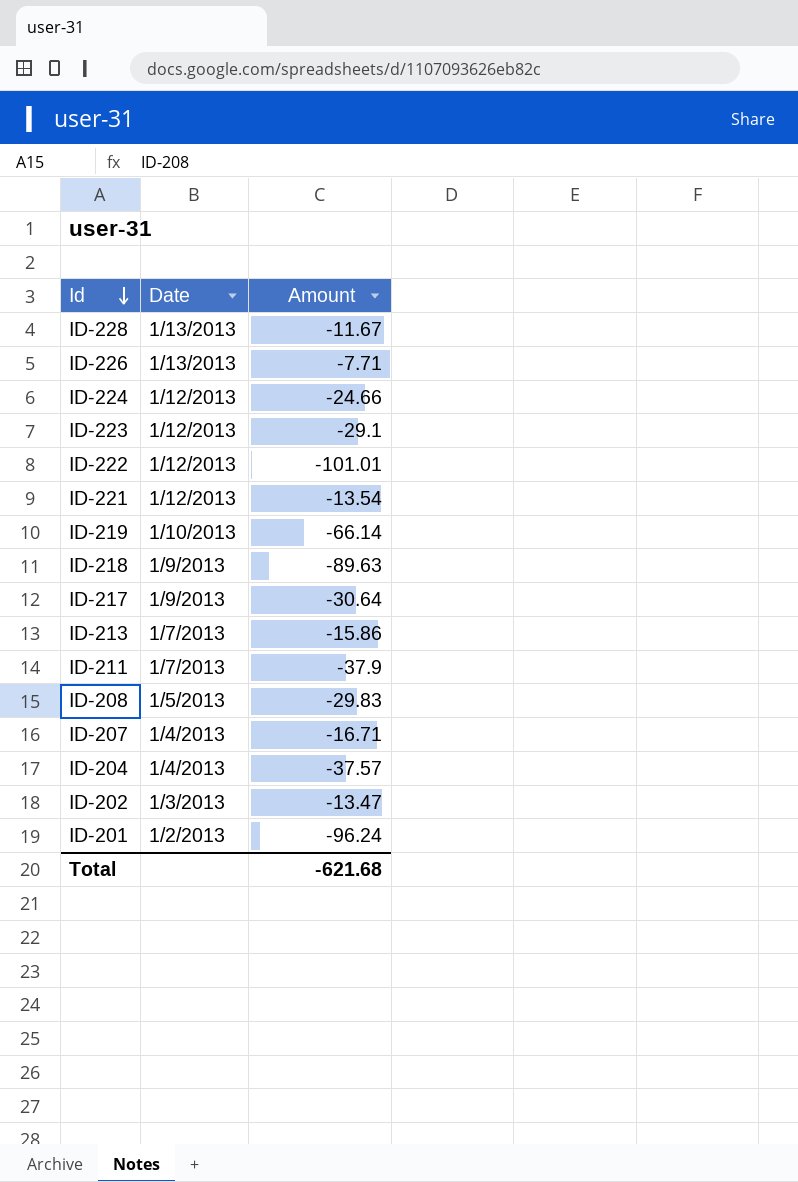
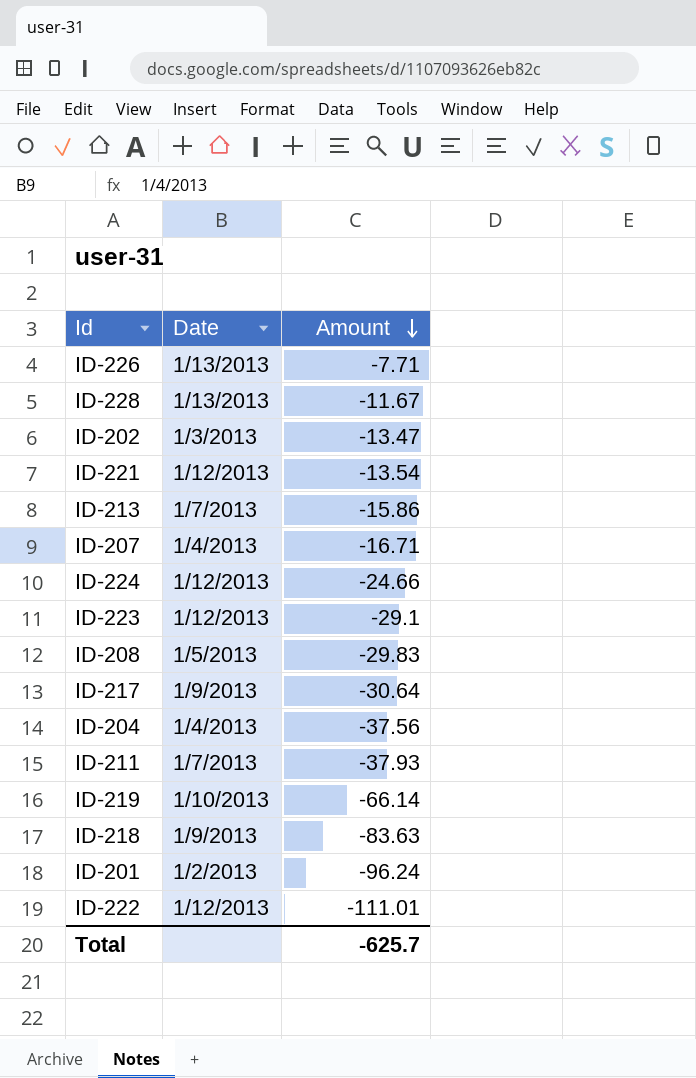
row order: Id descending -> Amount descending
ID-204 | Amount: -37.57 -> -37.56
ID-211 | Amount: -37.9 -> -37.93
ID-218 | Amount: -89.63 -> -83.63
ID-222 | Amount: -101.01 -> -111.01
Total | Amount: -621.68 -> -625.7

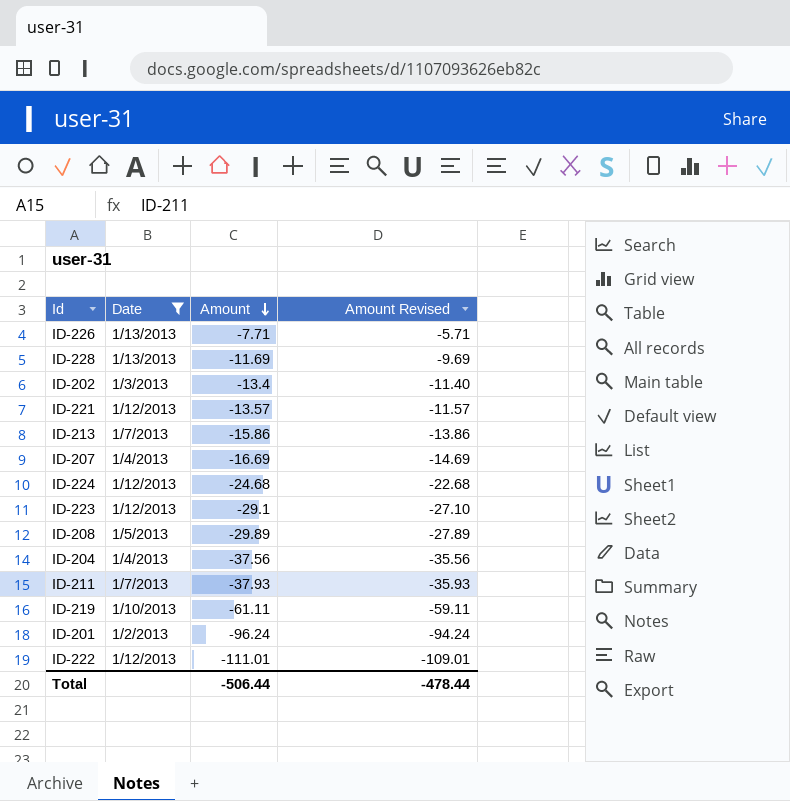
filter: none -> Date != 1/9/2013
column Amount Revised | formula: none -> [Amount] + 2
ID-228 | Amount: -11.67 -> -11.69
ID-202 | Amount: -13.47 -> -13.4
ID-221 | Amount: -13.54 -> -13.57
ID-207 | Amount: -16.71 -> -16.69
ID-224 | Amount: -24.66 -> -24.68
ID-208 | Amount: -29.83 -> -29.89
ID-219 | Amount: -66.14 -> -61.11
Total | Amount: -625.7 -> -506.44

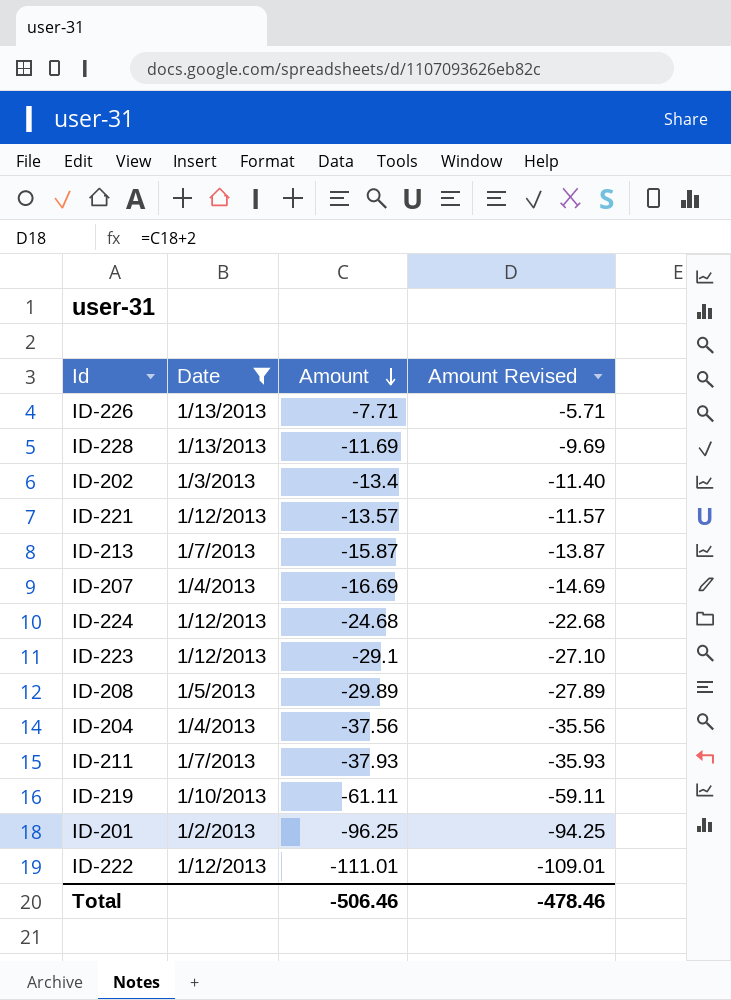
ID-213 | Amount: -15.86 -> -15.87
ID-213 | Amount Revised: -13.86 -> -13.87
ID-201 | Amount: -96.24 -> -96.25
ID-201 | Amount Revised: -94.24 -> -94.25
Total | Amount: -506.44 -> -506.46
Total | Amount Revised: -478.44 -> -478.46

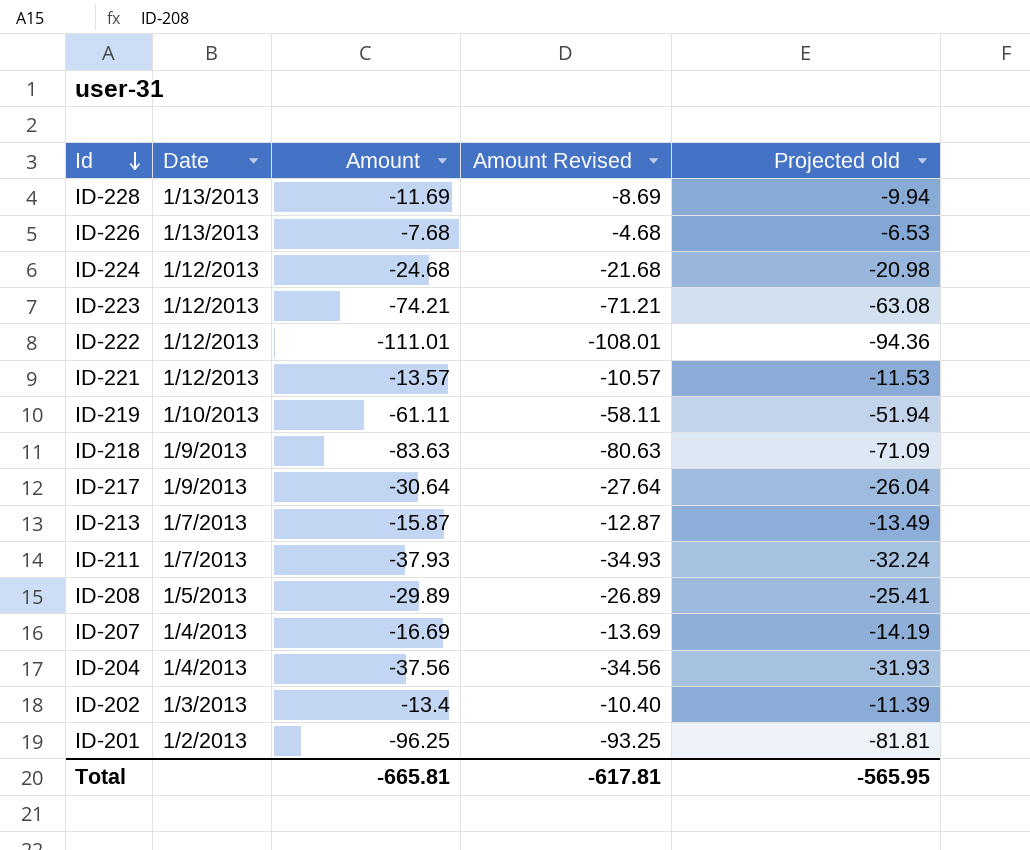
filter: Date != 1/9/2013 -> none
row order: Amount descending -> Id descending
column Amount Revised | formula: [Amount] + 2 -> [Amount] + 3
column Projected old | formula: none -> [Amount] * 0.85
ID-226 | Amount: -7.71 -> -7.68
ID-223 | Amount: -29.1 -> -74.21
Total | Amount: -506.46 -> -665.81
Total | Amount Revised: -478.46 -> -617.81

